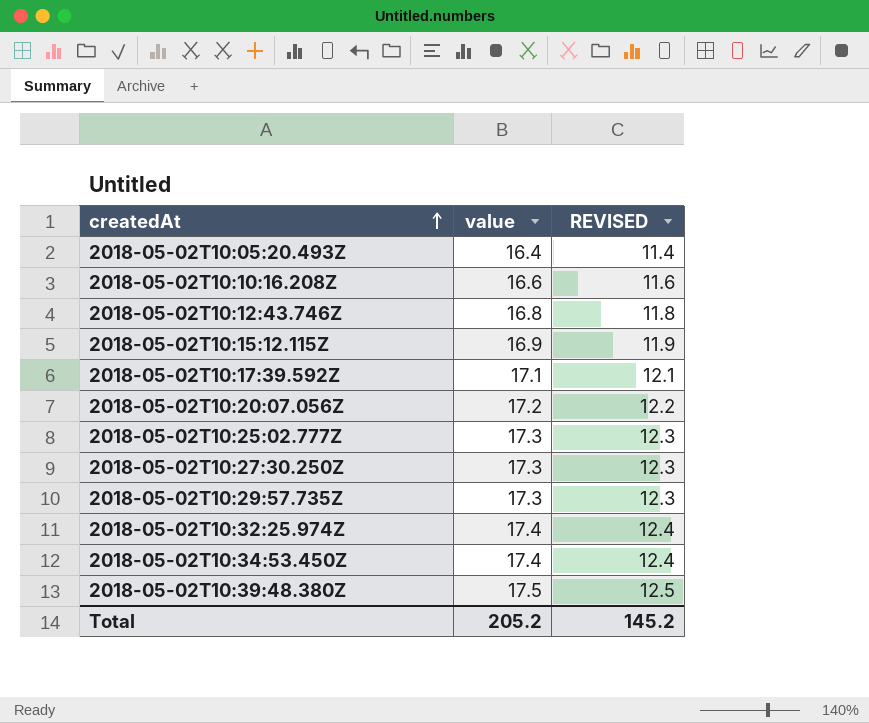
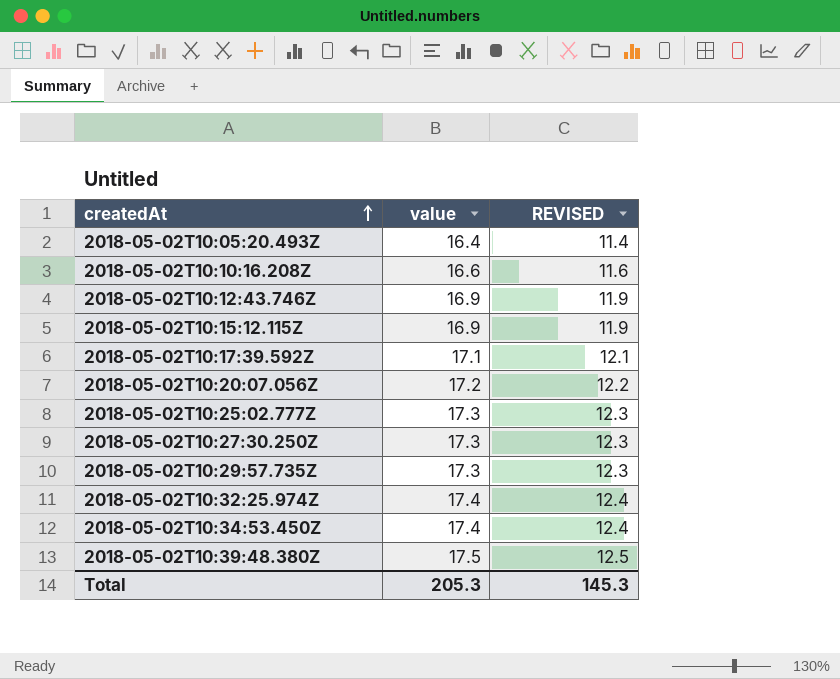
2018-05-02T10:12:43.746Z | value: 16.8 -> 16.9
2018-05-02T10:12:43.746Z | REVISED: 11.8 -> 11.9
Total | value: 205.2 -> 205.3
Total | REVISED: 145.2 -> 145.3

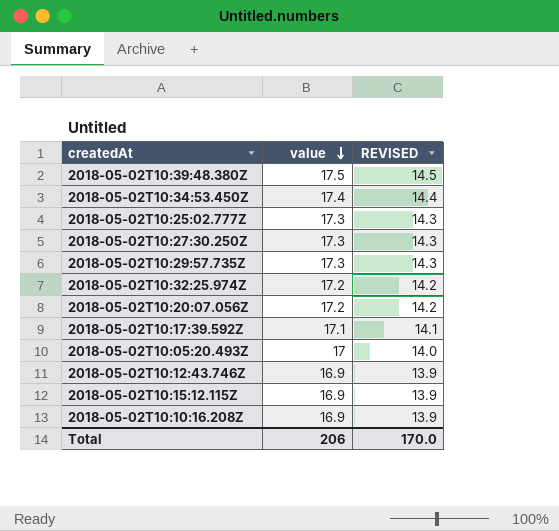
row order: createdAt ascending -> value descending
column REVISED | formula: [value] - 5 -> [value] - 3
2018-05-02T10:32:25.974Z | value: 17.4 -> 17.2
2018-05-02T10:05:20.493Z | value: 16.4 -> 17
2018-05-02T10:10:16.208Z | value: 16.6 -> 16.9
Total | value: 205.3 -> 206
Total | REVISED: 145.3 -> 170.0

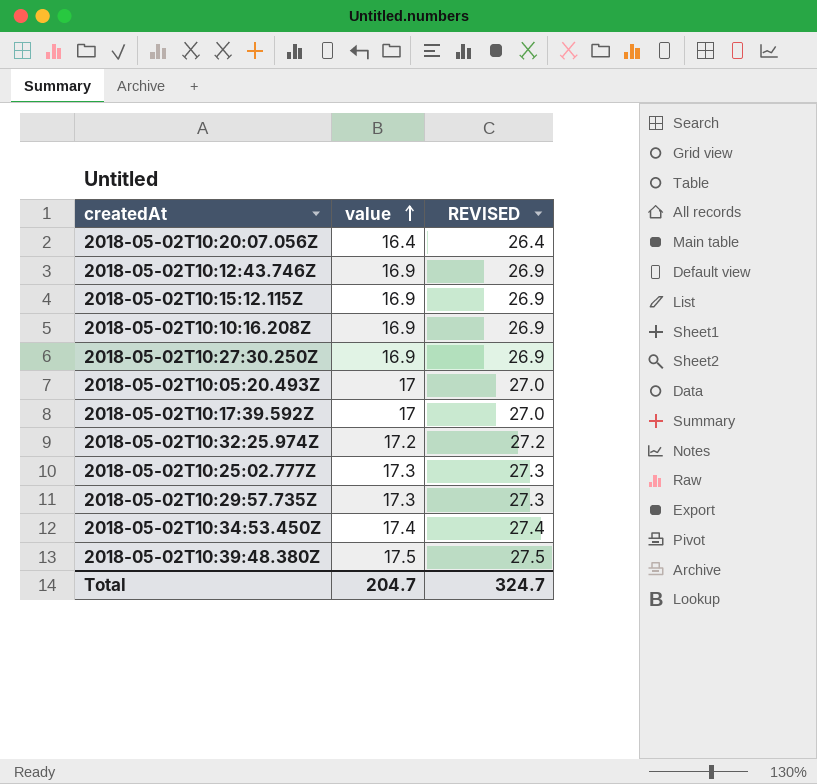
row order: value descending -> value ascending
column REVISED | formula: [value] - 3 -> [value] + 10
2018-05-02T10:20:07.056Z | value: 17.2 -> 16.4
2018-05-02T10:27:30.250Z | value: 17.3 -> 16.9
2018-05-02T10:17:39.592Z | value: 17.1 -> 17
Total | value: 206 -> 204.7
Total | REVISED: 170.0 -> 324.7

